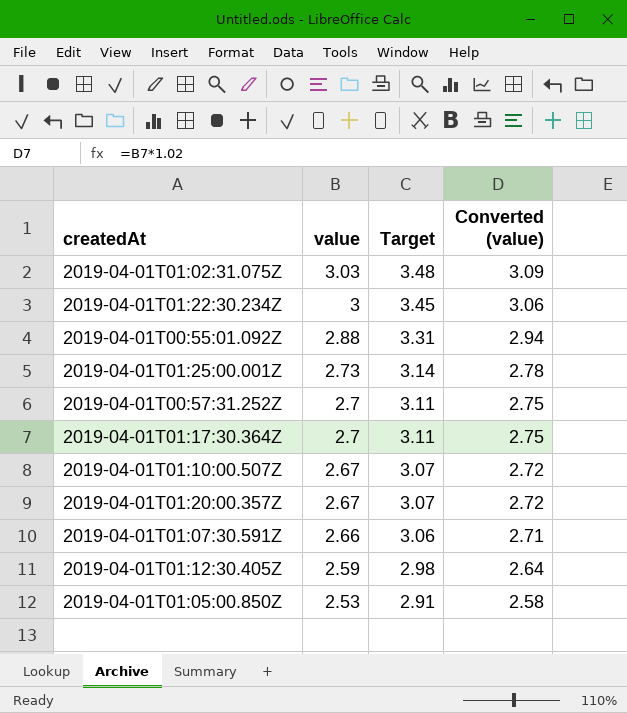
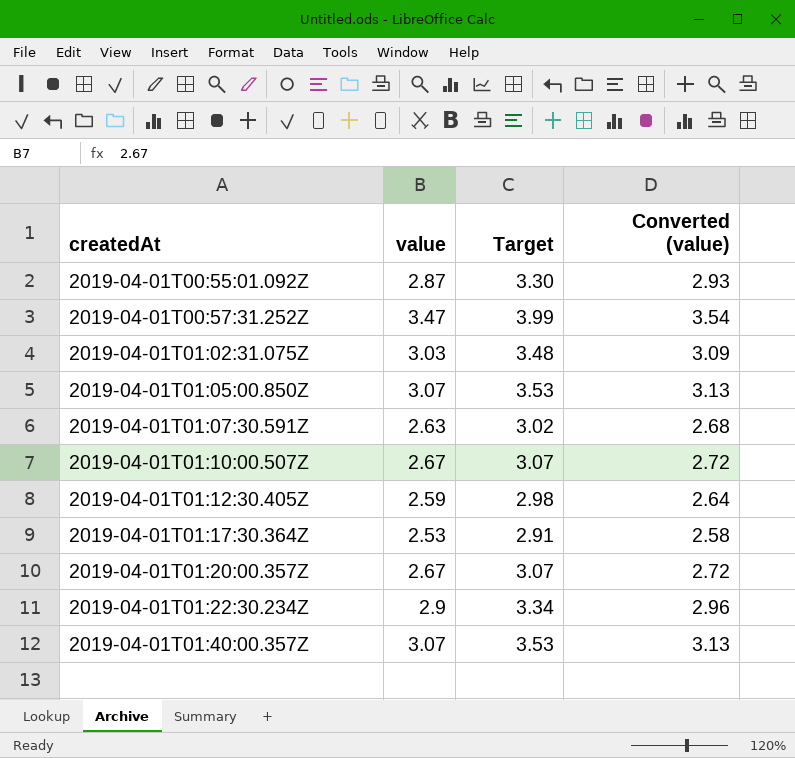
row order: value descending -> createdAt ascending
row 2019-04-01T01:25:00.001Z: 2.73 | 3.14 | 2.78 -> none
2019-04-01T00:55:01.092Z | value: 2.88 -> 2.87
2019-04-01T00:55:01.092Z | Target: 3.31 -> 3.30
2019-04-01T00:55:01.092Z | Converted (value): 2.94 -> 2.93
2019-04-01T00:57:31.252Z | value: 2.7 -> 3.47
2019-04-01T00:57:31.252Z | Target: 3.11 -> 3.99
2019-04-01T00:57:31.252Z | Converted (value): 2.75 -> 3.54
2019-04-01T01:05:00.850Z | value: 2.53 -> 3.07
2019-04-01T01:05:00.850Z | Target: 2.91 -> 3.53
2019-04-01T01:05:00.850Z | Converted (value): 2.58 -> 3.13
2019-04-01T01:07:30.591Z | value: 2.66 -> 2.63
2019-04-01T01:07:30.591Z | Target: 3.06 -> 3.02
2019-04-01T01:07:30.591Z | Converted (value): 2.71 -> 2.68
2019-04-01T01:17:30.364Z | value: 2.7 -> 2.53
2019-04-01T01:17:30.364Z | Target: 3.11 -> 2.91
2019-04-01T01:17:30.364Z | Converted (value): 2.75 -> 2.58
2019-04-01T01:22:30.234Z | value: 3 -> 2.9
2019-04-01T01:22:30.234Z | Target: 3.45 -> 3.34
2019-04-01T01:22:30.234Z | Converted (value): 3.06 -> 2.96
row 2019-04-01T01:40:00.357Z: none -> 3.07 | 3.53 | 3.13

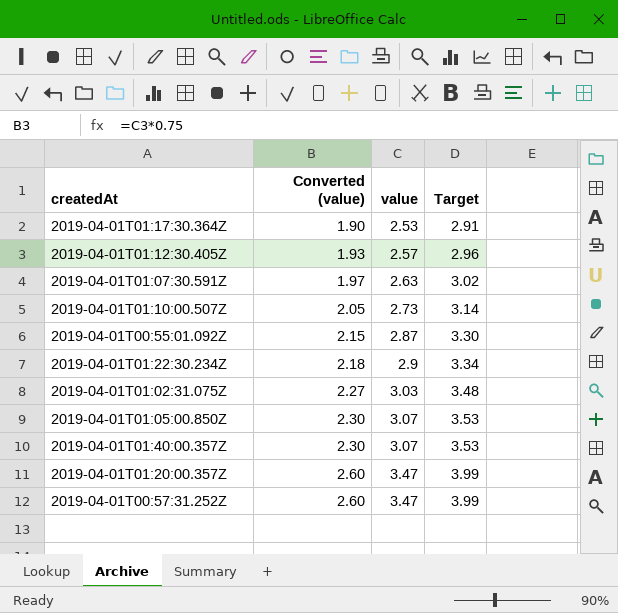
row order: createdAt ascending -> Converted (value) ascending
column Converted (value) | formula: [value] * 1.02 -> [value] * 0.75
column Converted (value) | position: 4 -> 2
2019-04-01T01:12:30.405Z | value: 2.59 -> 2.57
2019-04-01T01:12:30.405Z | Target: 2.98 -> 2.96
2019-04-01T01:10:00.507Z | value: 2.67 -> 2.73
2019-04-01T01:10:00.507Z | Target: 3.07 -> 3.14
2019-04-01T01:20:00.357Z | value: 2.67 -> 3.47
2019-04-01T01:20:00.357Z | Target: 3.07 -> 3.99

